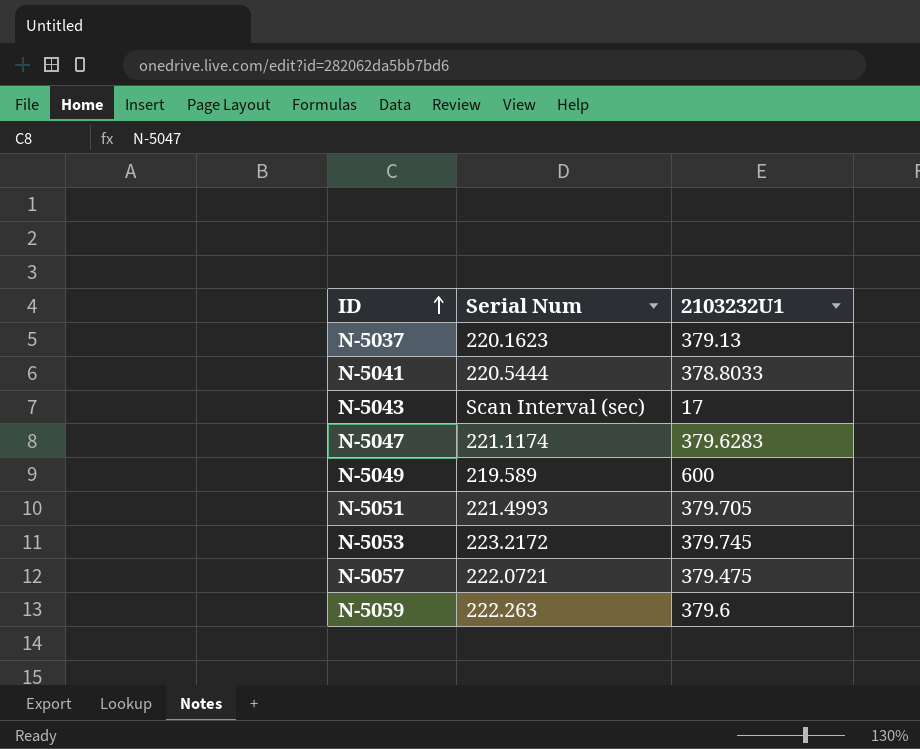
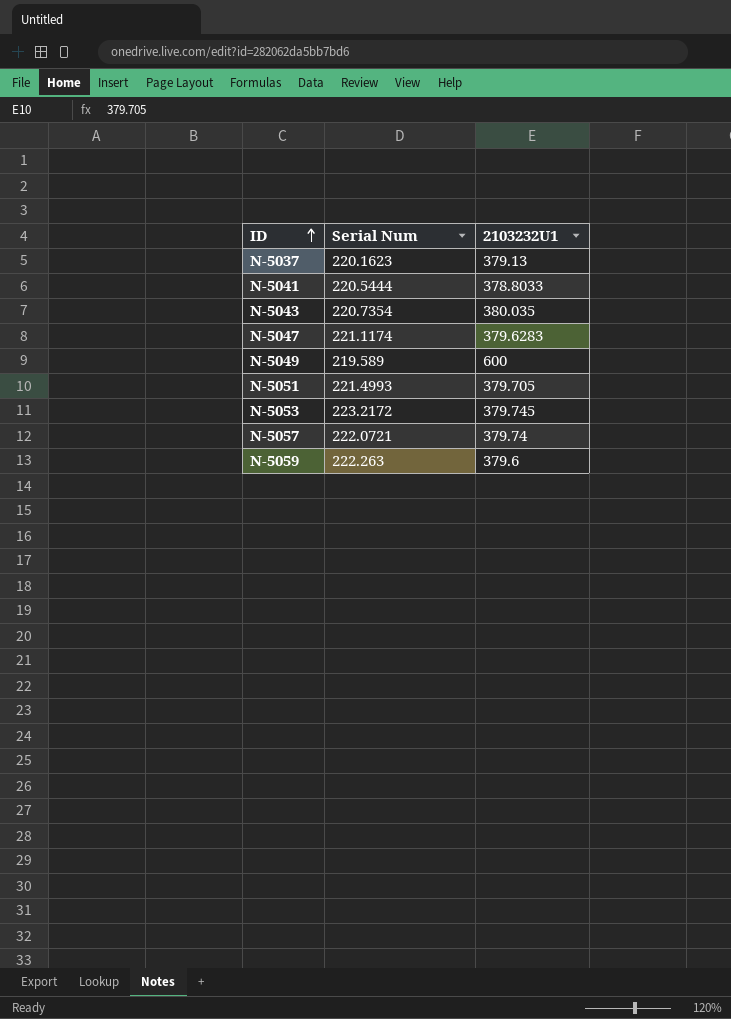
N-5043 | Serial Num: Scan Interval (sec) -> 220.7354
N-5043 | 2103232U1: 17 -> 380.035
N-5057 | 2103232U1: 379.475 -> 379.74

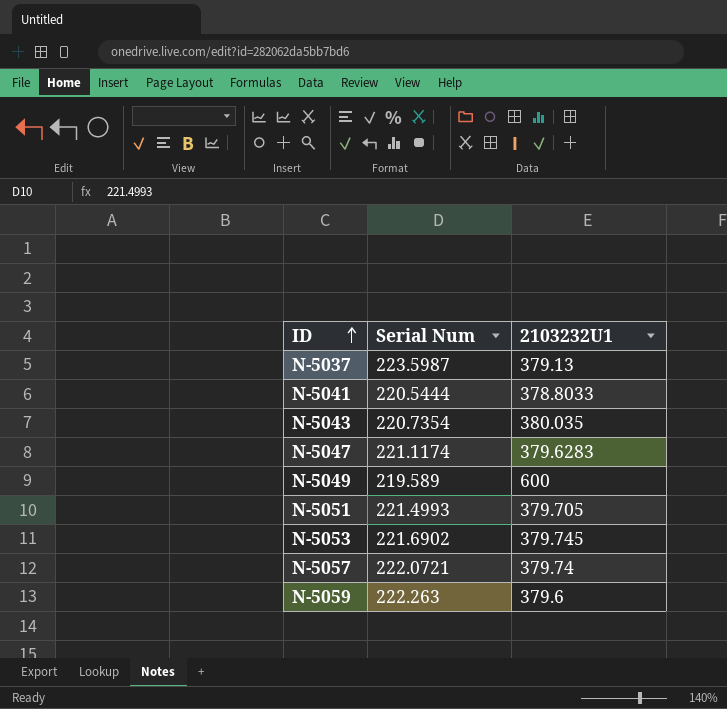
N-5037 | Serial Num: 220.1623 -> 223.5987
N-5053 | Serial Num: 223.2172 -> 221.6902

